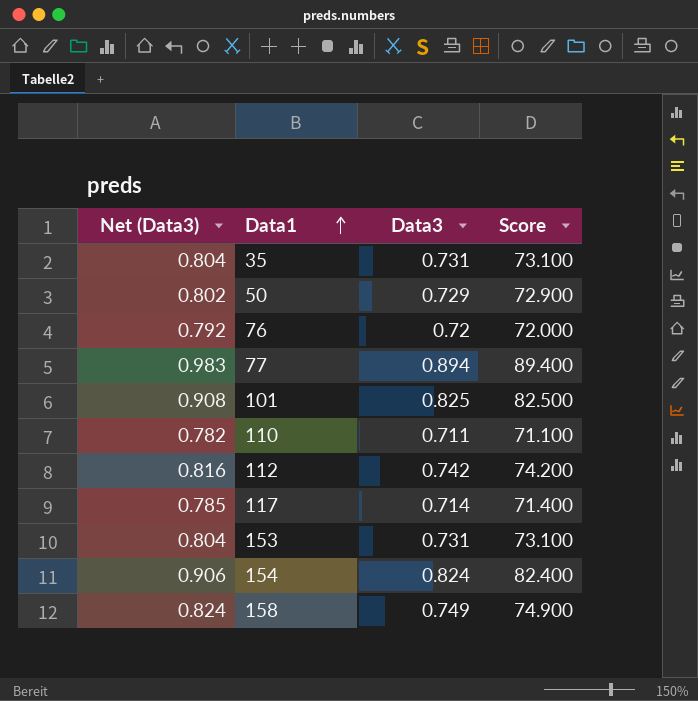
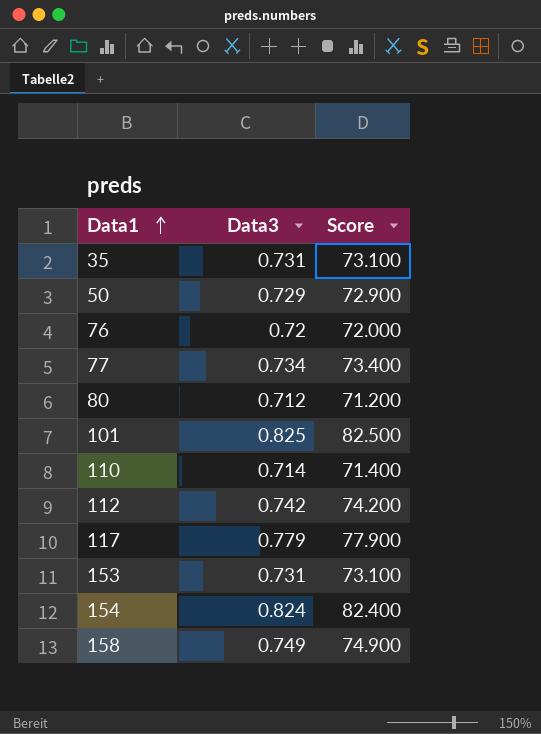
column Net (Data3) | formula: [Data3] * 1.1 -> none
77 | Data3: 0.894 -> 0.734
77 | Score: 89.400 -> 73.400
row 80: none -> 0.712 | 71.200
110 | Data3: 0.711 -> 0.714
110 | Score: 71.100 -> 71.400
117 | Data3: 0.714 -> 0.779
117 | Score: 71.400 -> 77.900

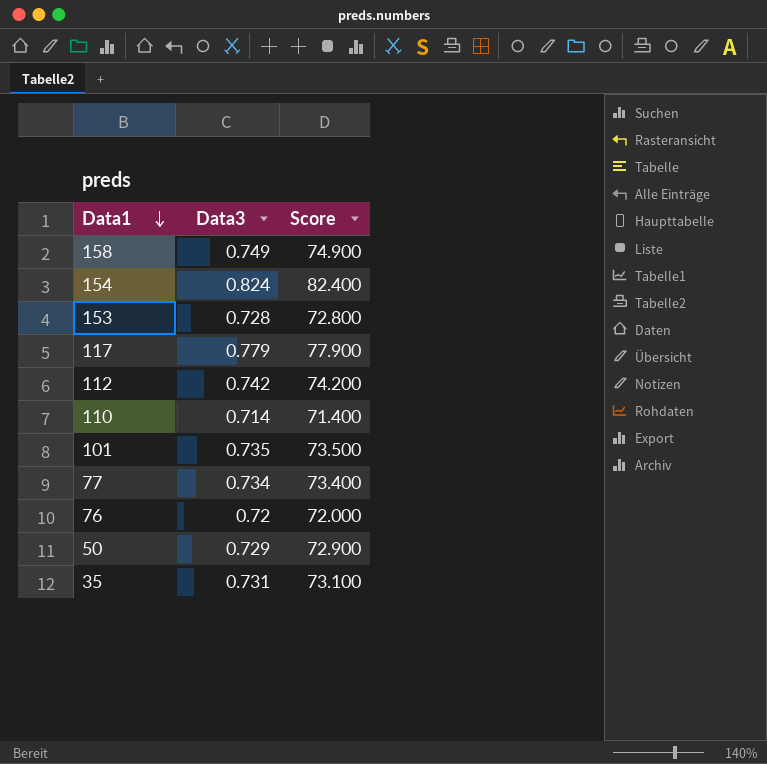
row order: Data1 ascending -> Data1 descending
row 80: 0.712 | 71.200 -> none
153 | Data3: 0.731 -> 0.728
153 | Score: 73.100 -> 72.800
101 | Data3: 0.825 -> 0.735
101 | Score: 82.500 -> 73.500

